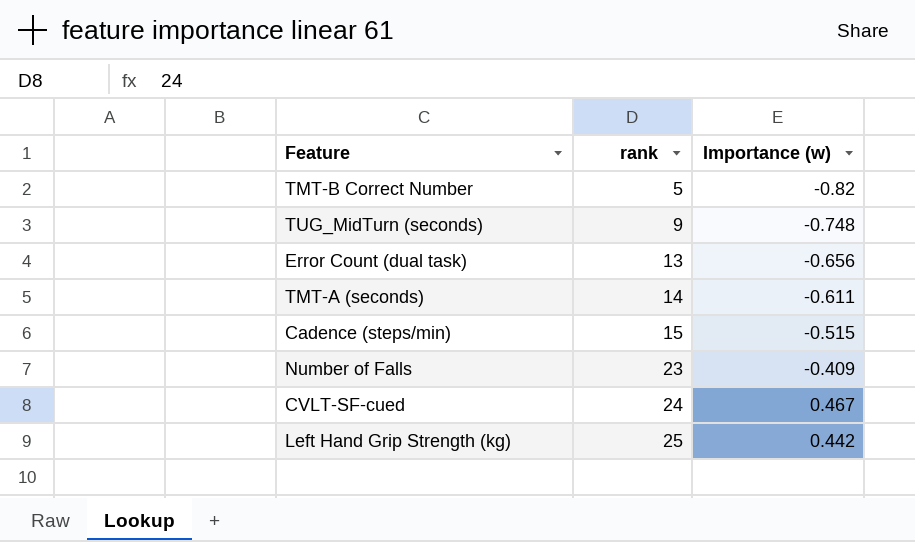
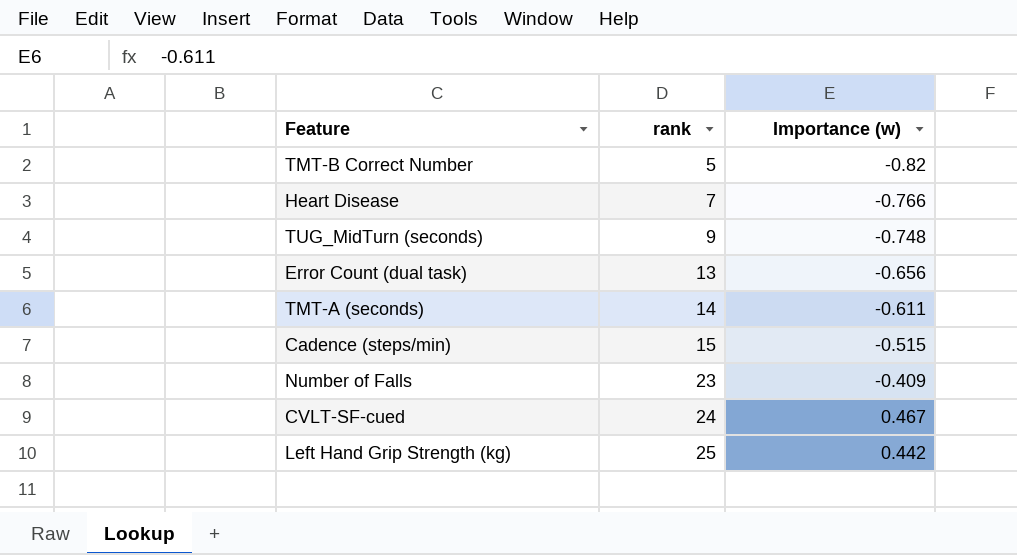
row Heart Disease: none -> 7 | -0.766

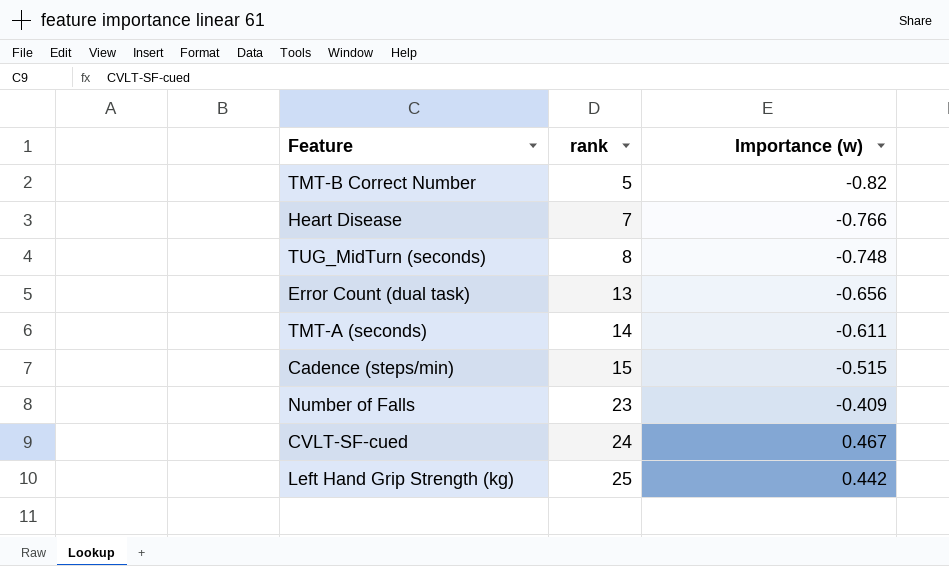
TUG_MidTurn (seconds) | rank: 9 -> 8

